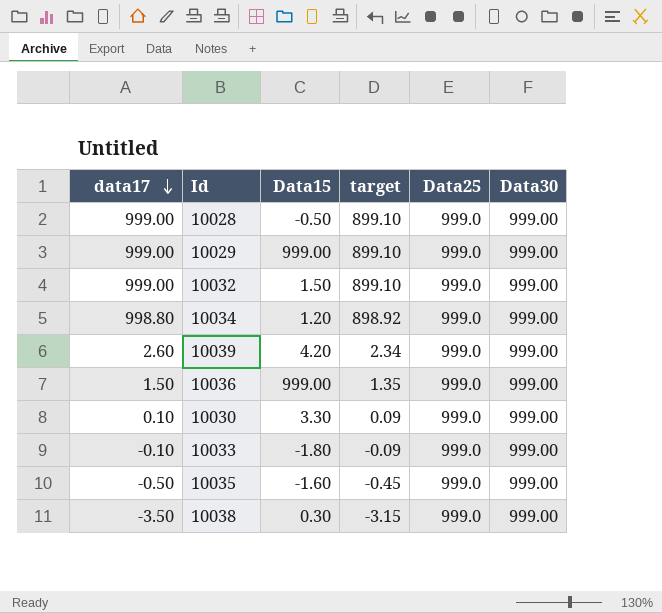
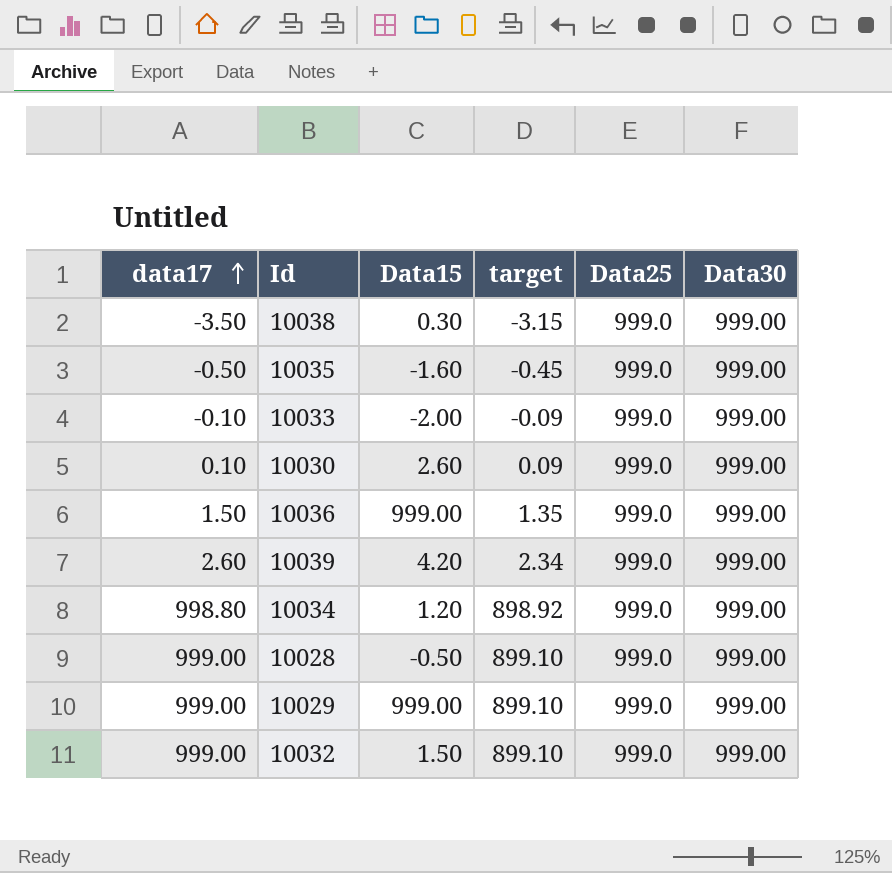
row order: data17 descending -> data17 ascending
10033 | Data15: -1.80 -> -2.00
10030 | Data15: 3.30 -> 2.60

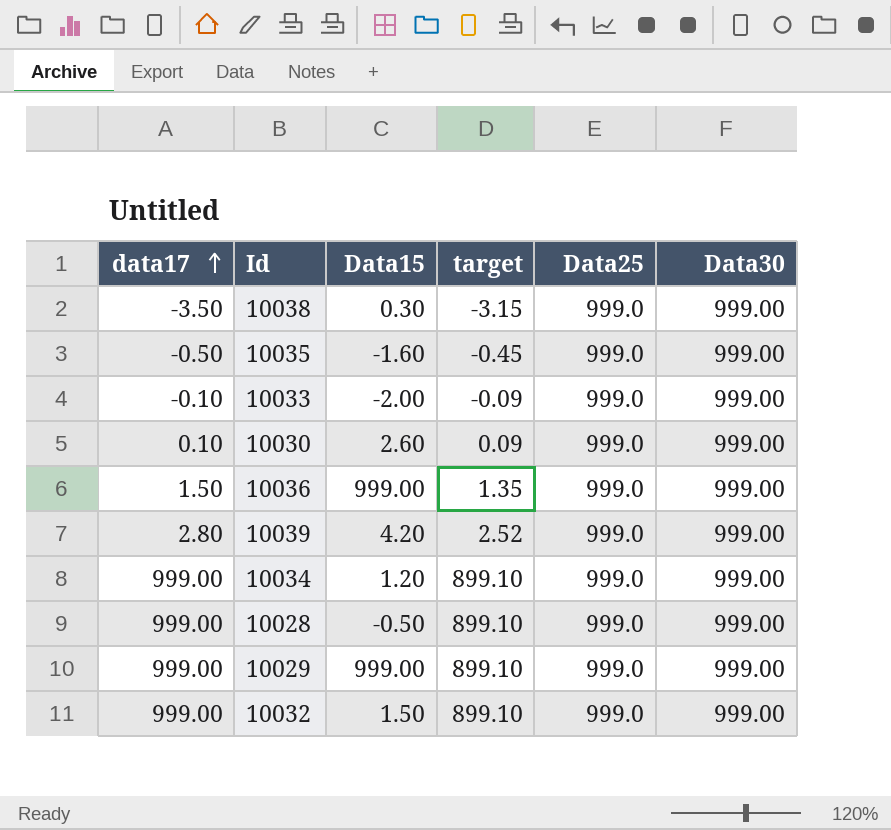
10039 | data17: 2.60 -> 2.80
10039 | target: 2.34 -> 2.52
10034 | data17: 998.80 -> 999.00
10034 | target: 898.92 -> 899.10

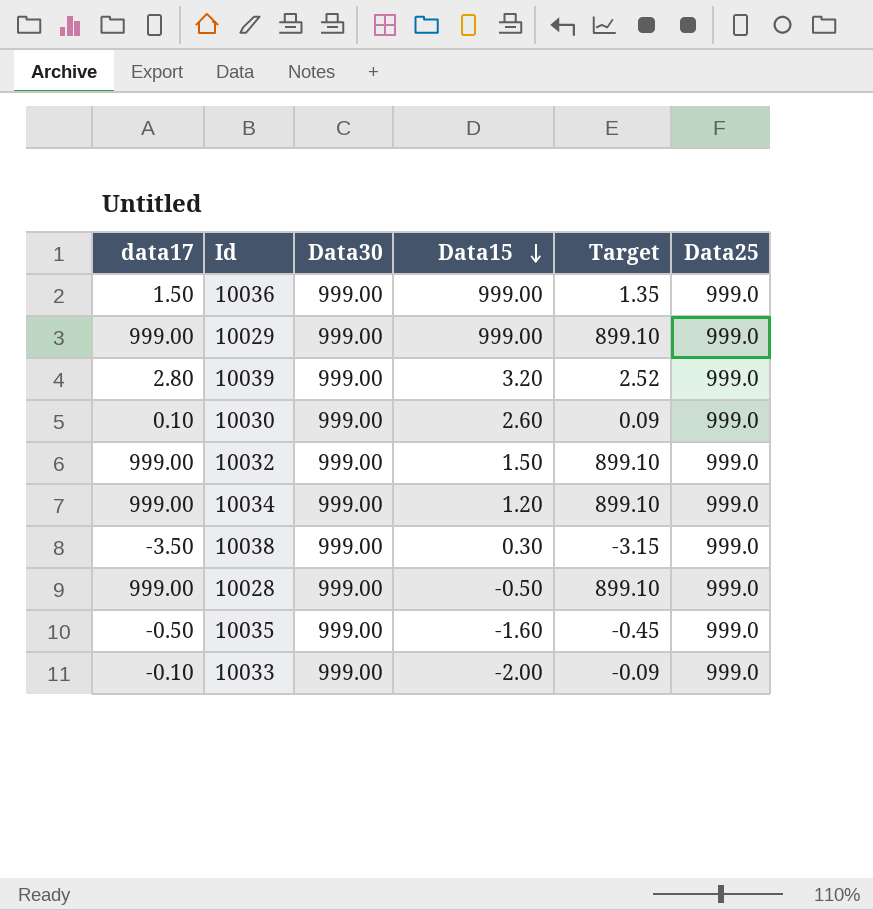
row order: data17 ascending -> Data15 descending
column Data30 | position: 6 -> 3
column name: target -> Target
10039 | Data15: 4.20 -> 3.20

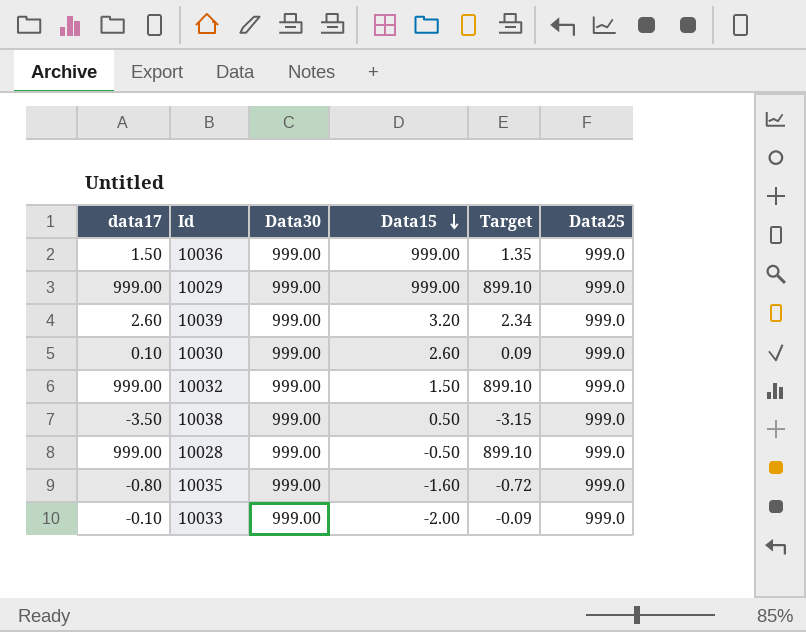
row 10034: 999.00 | 999.00 | 1.20 | 899.10 | 999.0 -> none
10039 | data17: 2.80 -> 2.60
10039 | Target: 2.52 -> 2.34
10038 | Data15: 0.30 -> 0.50
10035 | data17: -0.50 -> -0.80
10035 | Target: -0.45 -> -0.72

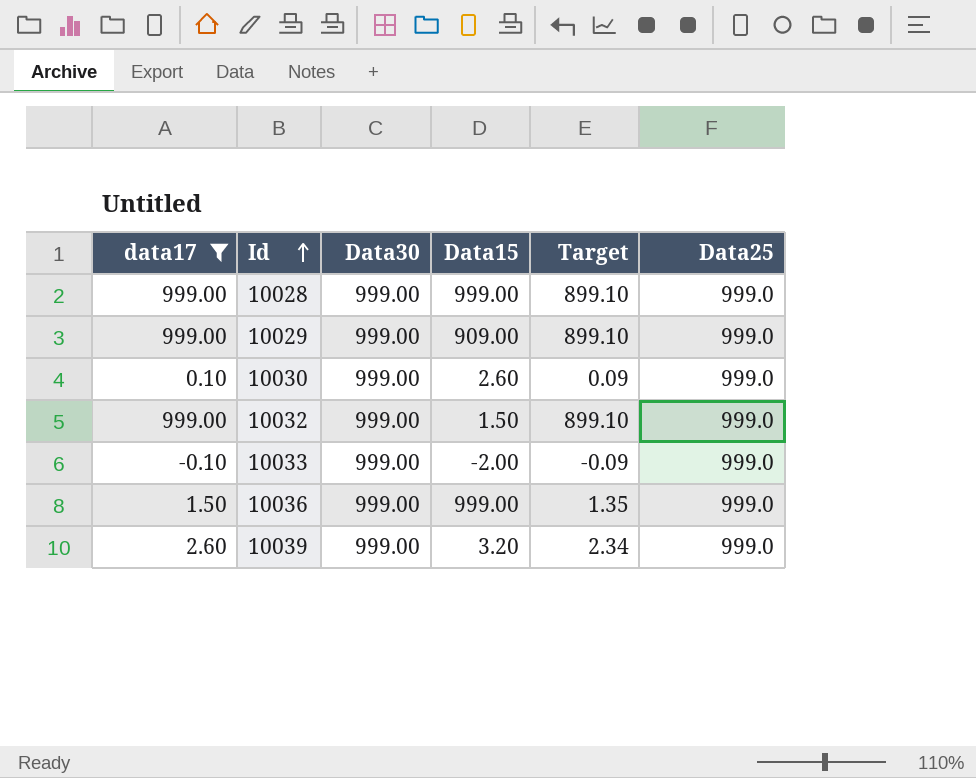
filter: none -> data17 >= -0.10
row order: Data15 descending -> Id ascending
10028 | Data15: -0.50 -> 999.00
10029 | Data15: 999.00 -> 909.00

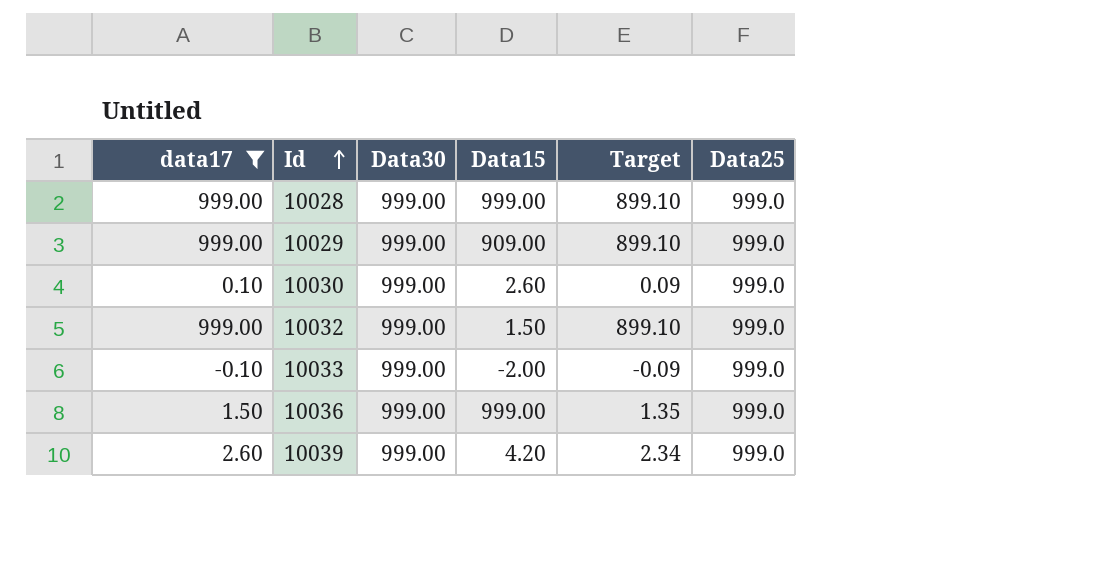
10039 | Data15: 3.20 -> 4.20

